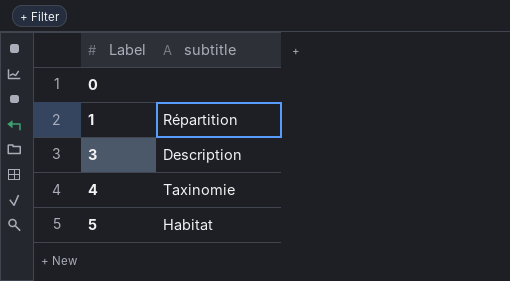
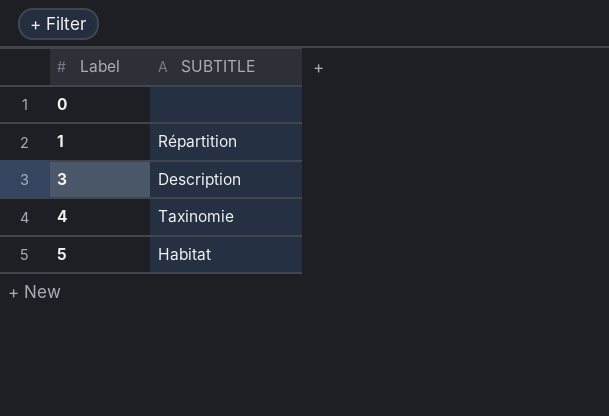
column name: subtitle -> SUBTITLE

